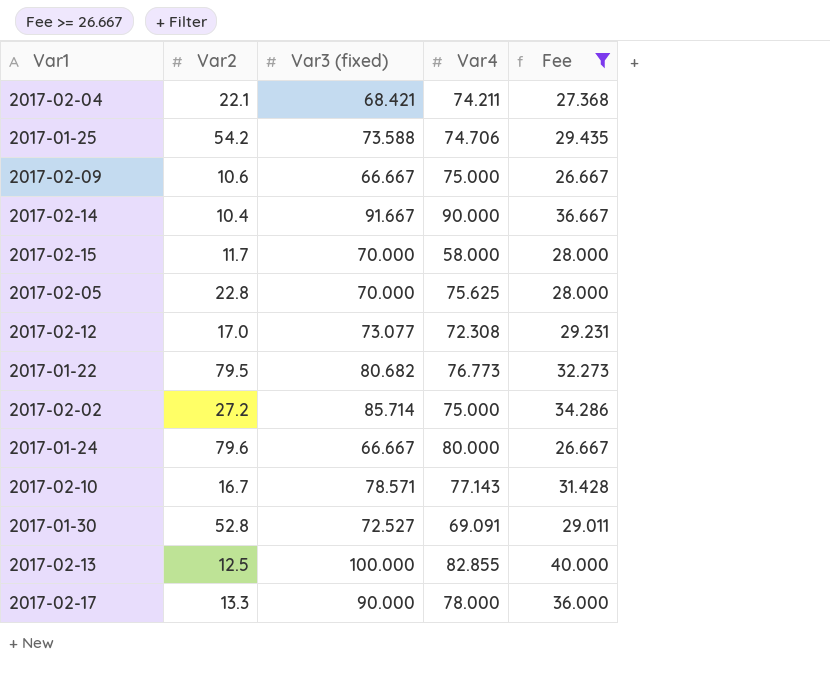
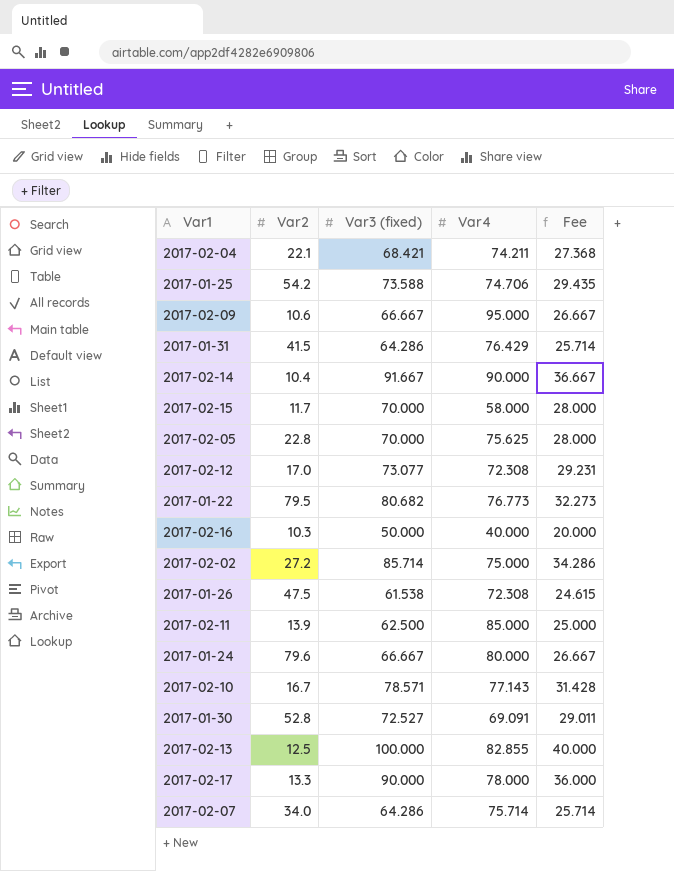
filter: Fee >= 26.667 -> none
2017-02-09 | Var4: 75.000 -> 95.000

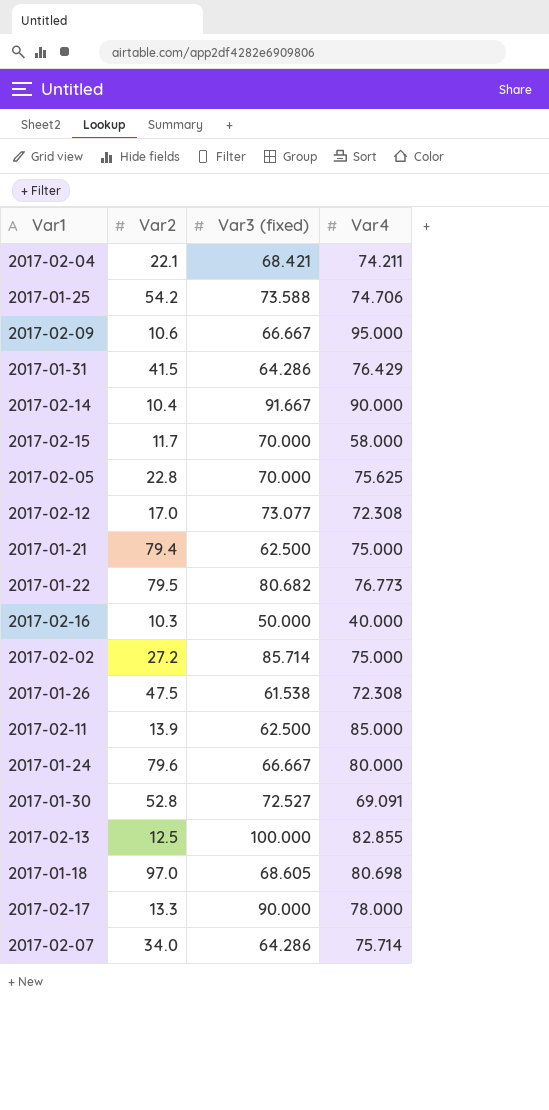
column Fee | formula: [Var3 (fixed)] * 0.4 -> none
row 2017-02-10: 16.7 | 78.571 | 77.143 | 31.428 -> none
row 2017-01-21: none -> 79.4 | 62.500 | 75.000
row 2017-01-18: none -> 97.0 | 68.605 | 80.698

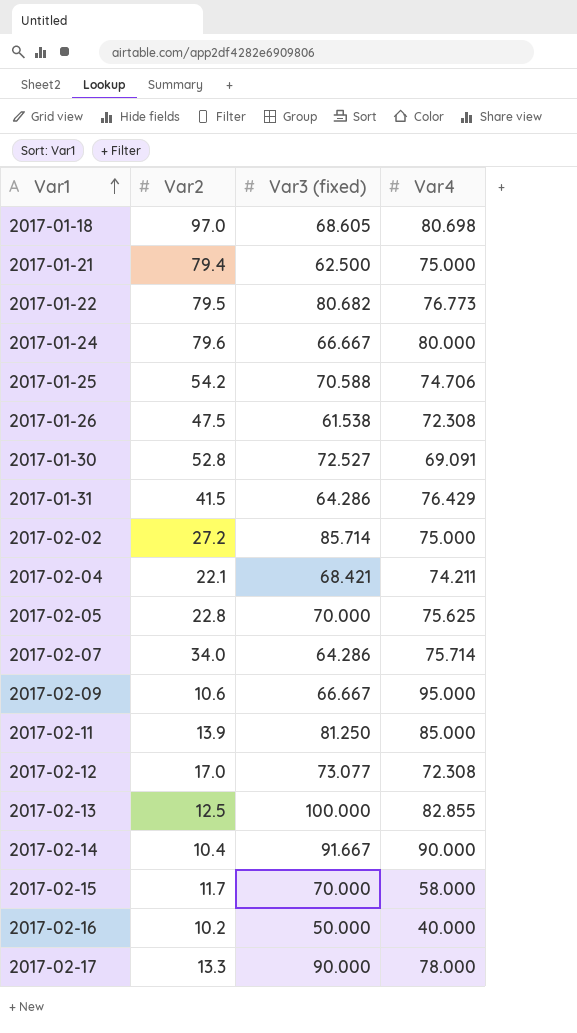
row order: none -> Var1 ascending
2017-01-25 | Var3 (fixed): 73.588 -> 70.588
2017-02-11 | Var3 (fixed): 62.500 -> 81.250
2017-02-16 | Var2: 10.3 -> 10.2

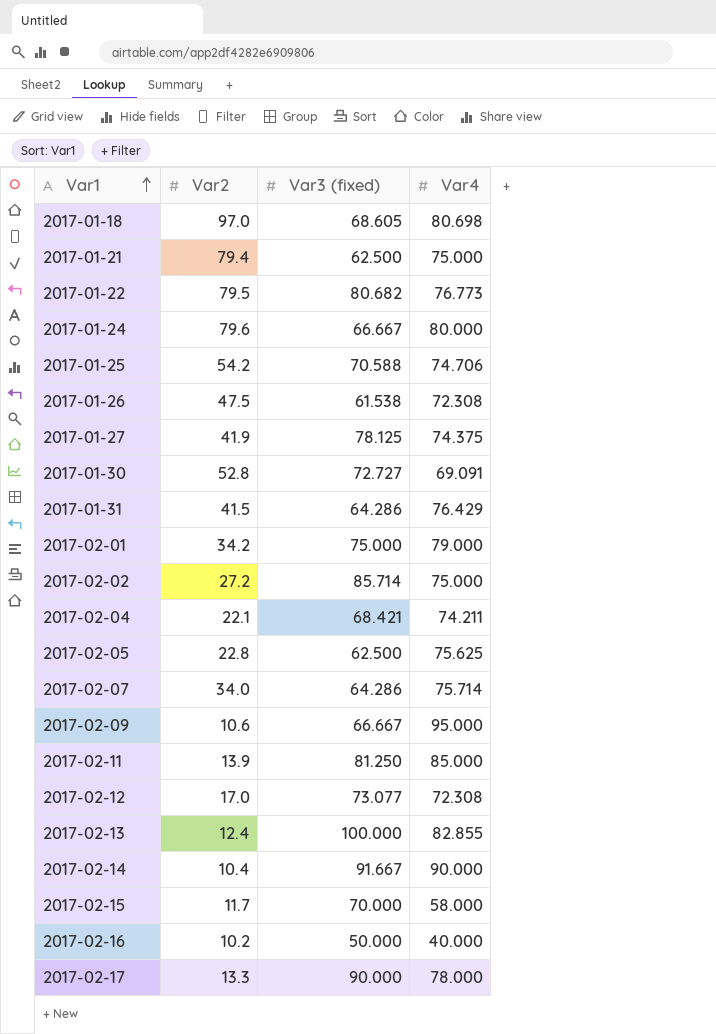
row 2017-01-27: none -> 41.9 | 78.125 | 74.375
2017-01-30 | Var3 (fixed): 72.527 -> 72.727
row 2017-02-01: none -> 34.2 | 75.000 | 79.000
2017-02-05 | Var3 (fixed): 70.000 -> 62.500
2017-02-13 | Var2: 12.5 -> 12.4

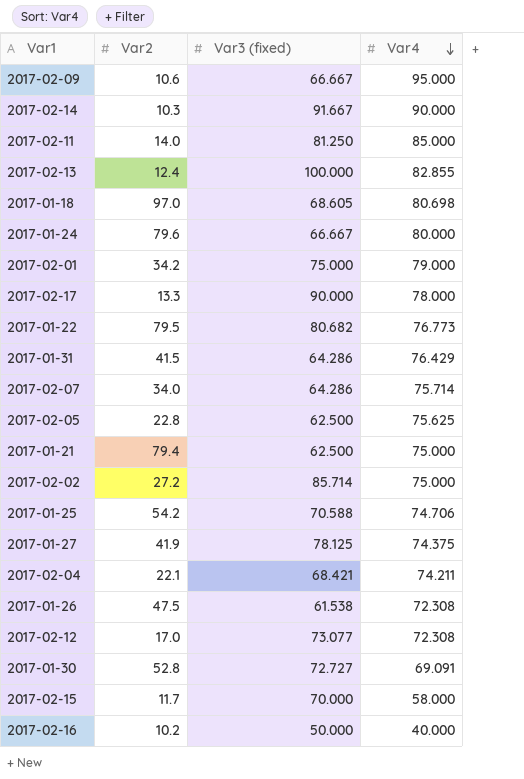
row order: Var1 ascending -> Var4 descending
2017-02-14 | Var2: 10.4 -> 10.3
2017-02-11 | Var2: 13.9 -> 14.0

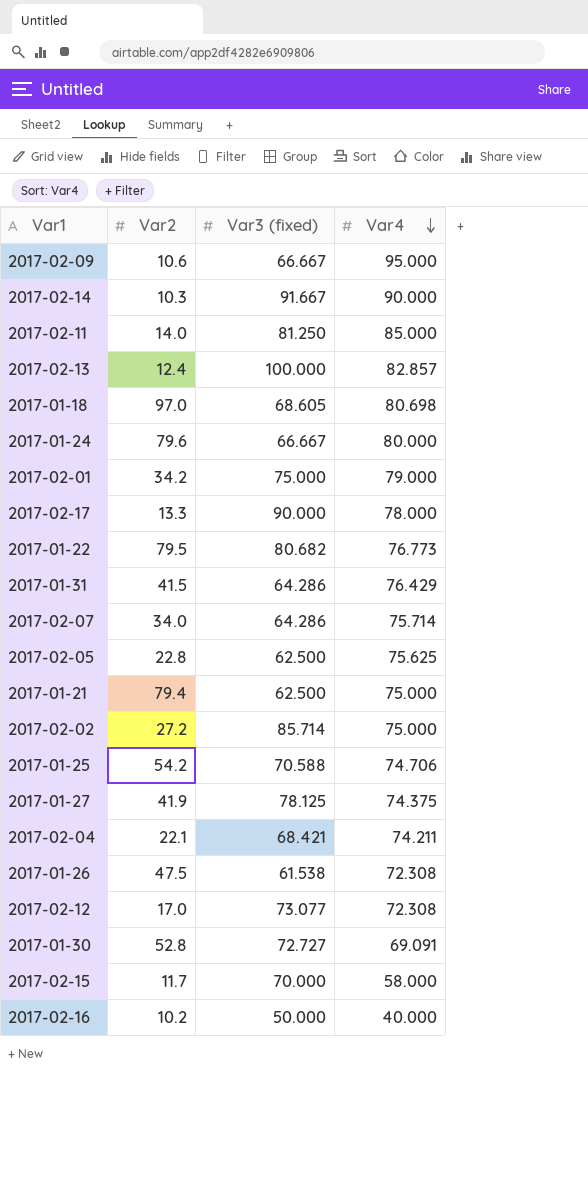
2017-02-13 | Var4: 82.855 -> 82.857

